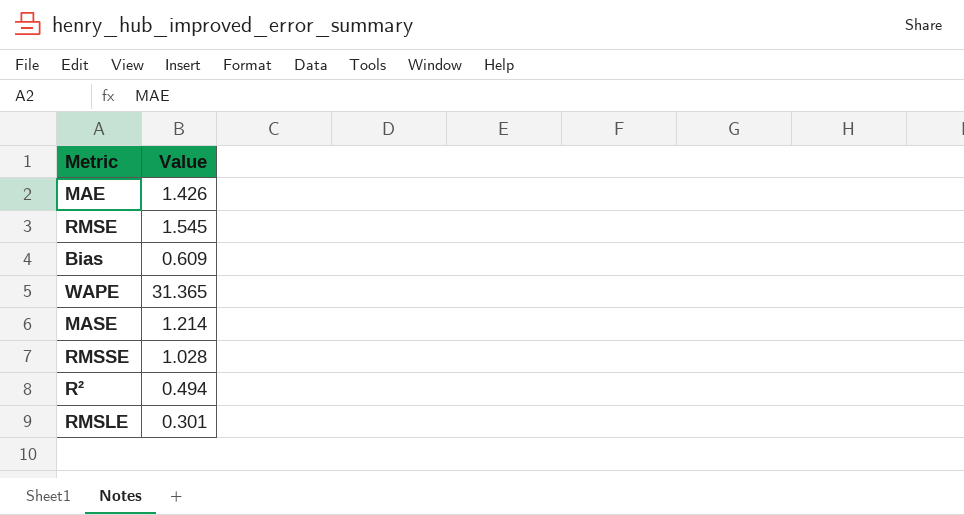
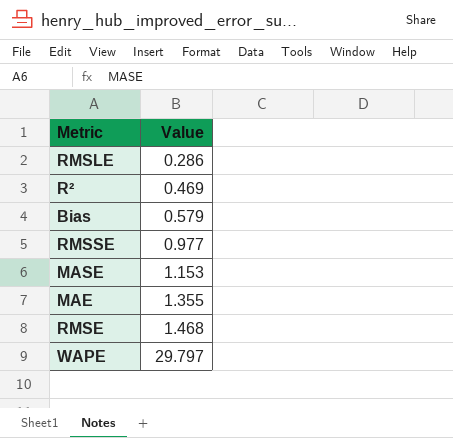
row order: none -> Value ascending
RMSLE | Value: 0.301 -> 0.286
R² | Value: 0.494 -> 0.469
Bias | Value: 0.609 -> 0.579
RMSSE | Value: 1.028 -> 0.977
MASE | Value: 1.214 -> 1.153
MAE | Value: 1.426 -> 1.355
RMSE | Value: 1.545 -> 1.468
WAPE | Value: 31.365 -> 29.797

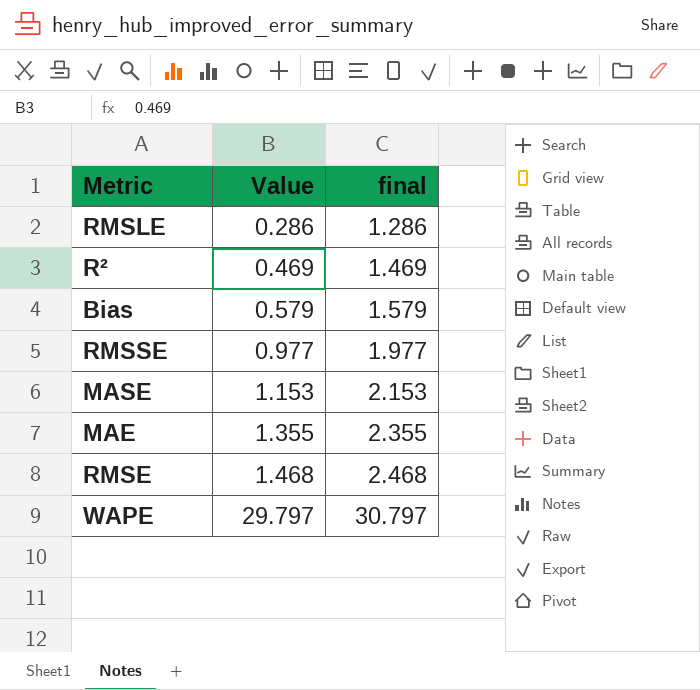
column final | formula: none -> [Value] + 1

